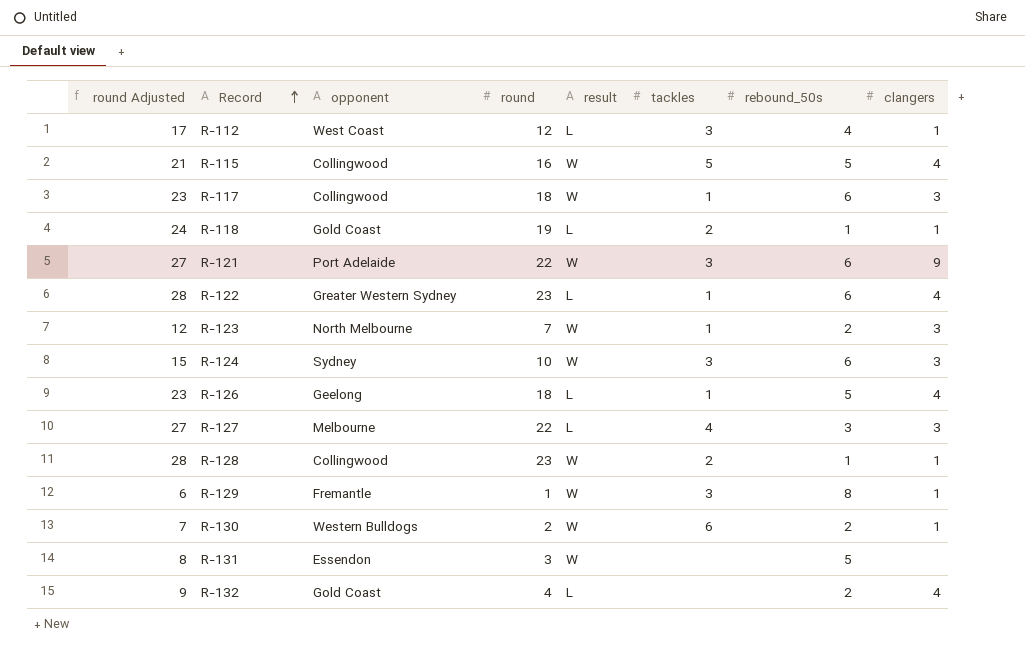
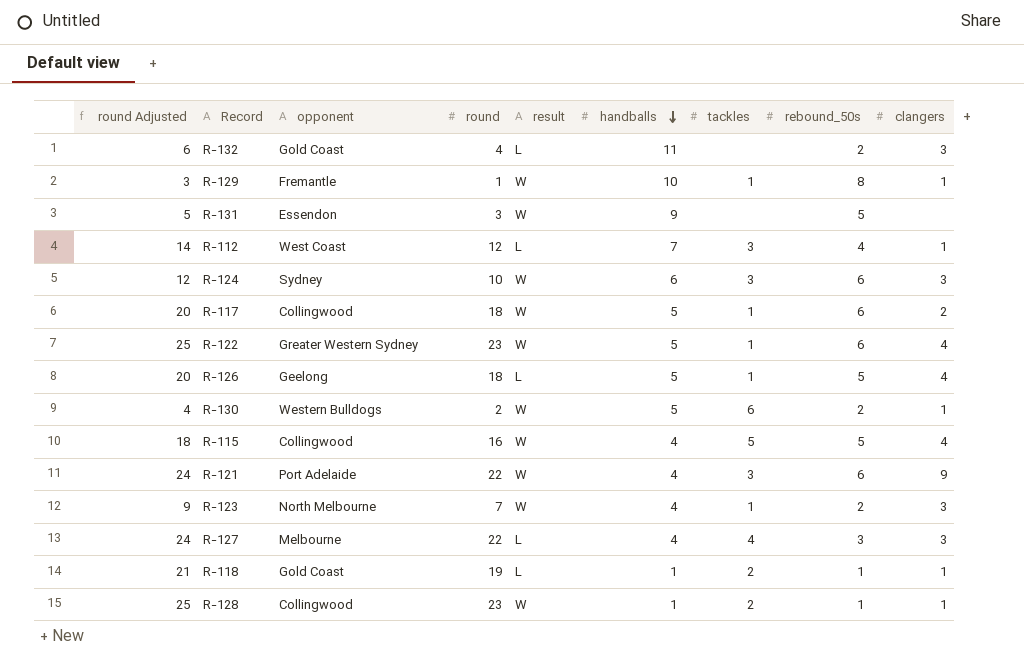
row order: Record ascending -> handballs descending
column round Adjusted | formula: [round] + 5 -> [round] + 2
column handballs | position: none -> 6
R-132 | clangers: 4 -> 3
R-129 | tackles: 3 -> 1
R-117 | clangers: 3 -> 2
R-122 | result: L -> W

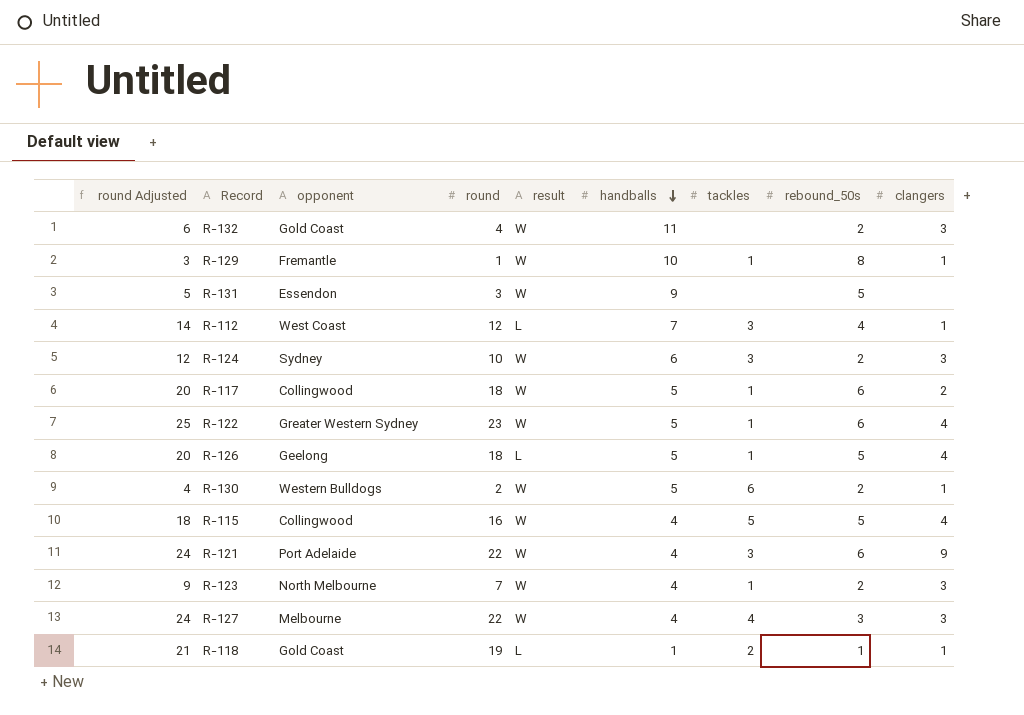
row R-128: 25 | Collingwood | 23 | W | 1 | 2 | 1 | 1 -> none
R-132 | result: L -> W
R-124 | rebound_50s: 6 -> 2
R-127 | result: L -> W

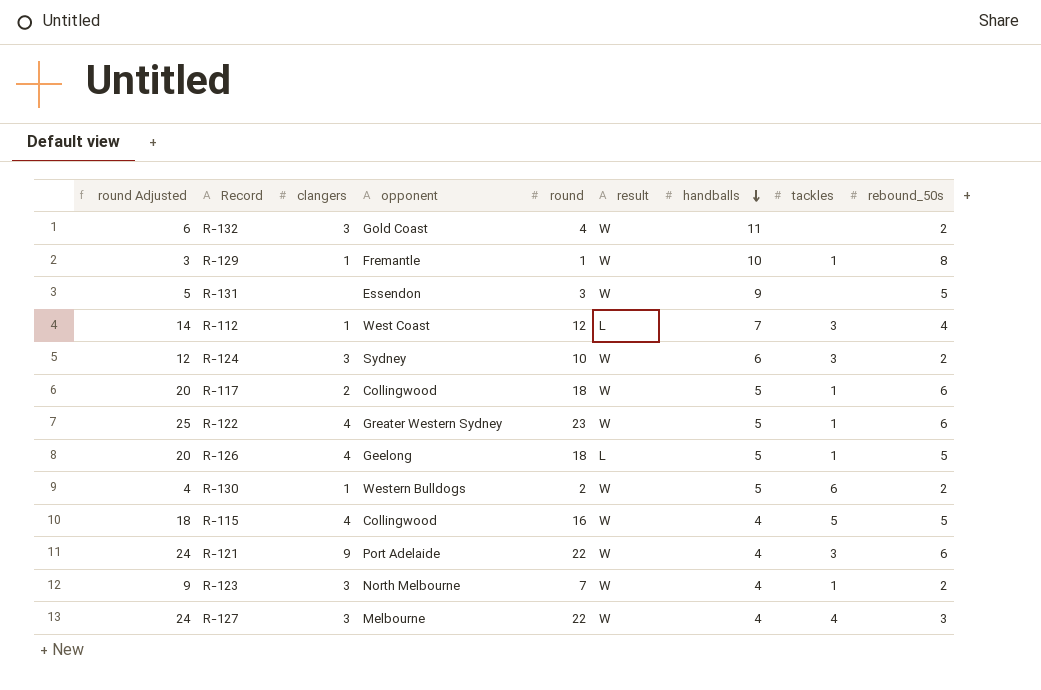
column clangers | position: 9 -> 3
row R-118: 21 | Gold Coast | 19 | L | 1 | 2 | 1 | 1 -> none

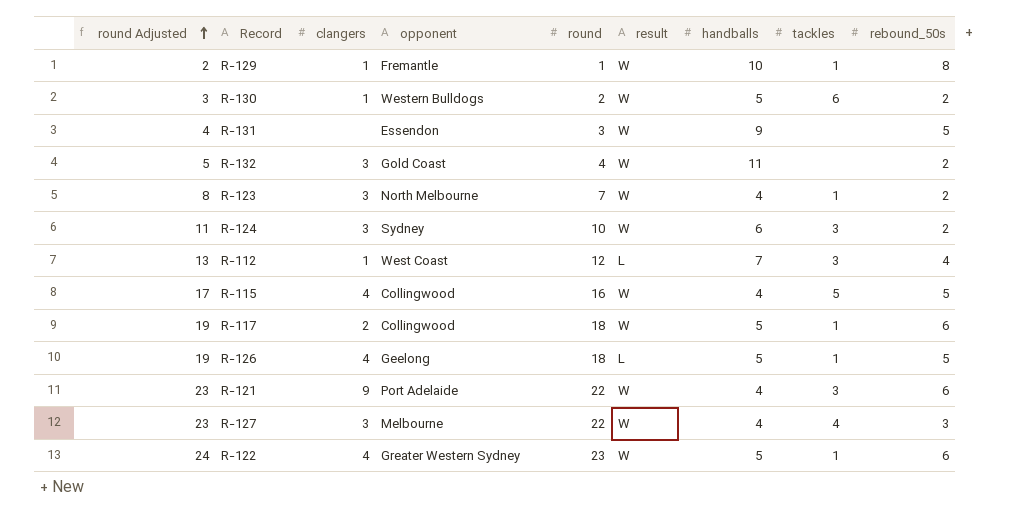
row order: handballs descending -> round Adjusted ascending
column round Adjusted | formula: [round] + 2 -> [round] + 1

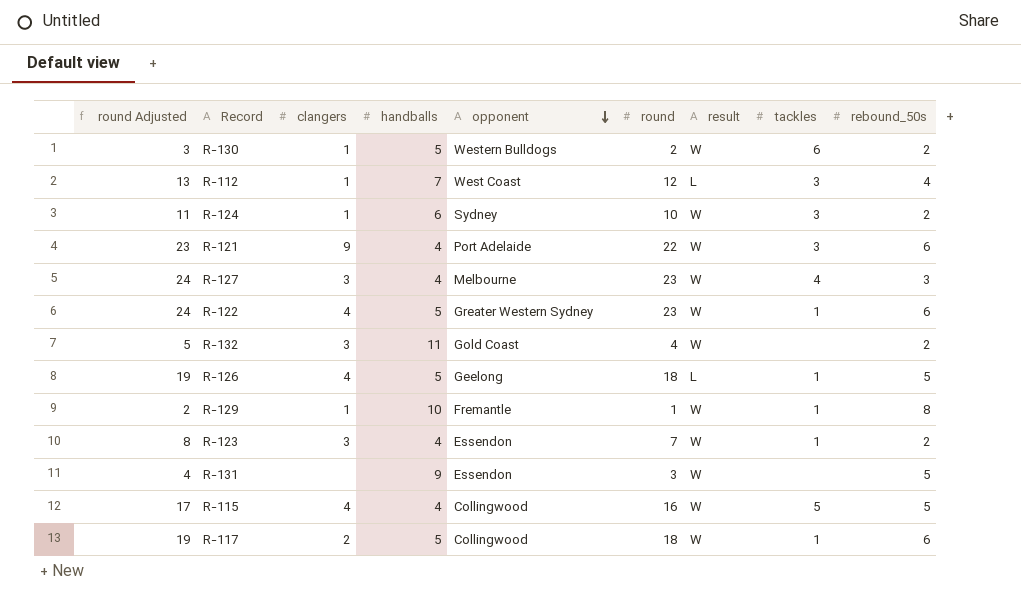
row order: round Adjusted ascending -> opponent descending
column handballs | position: 7 -> 4
R-124 | clangers: 3 -> 1
R-127 | round Adjusted: 23 -> 24
R-127 | round: 22 -> 23
R-123 | opponent: North Melbourne -> Essendon

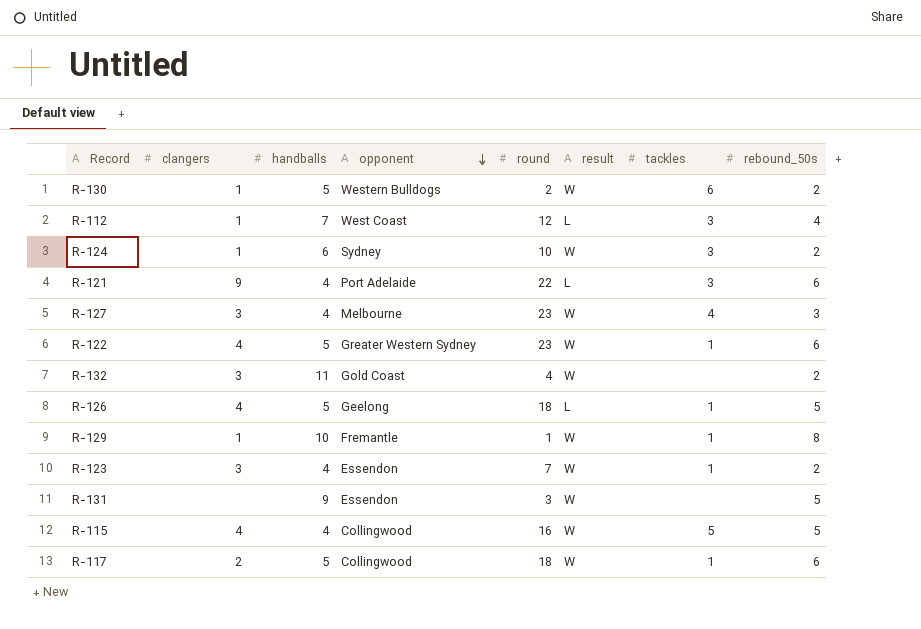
column round Adjusted | formula: [round] + 1 -> none
R-121 | result: W -> L

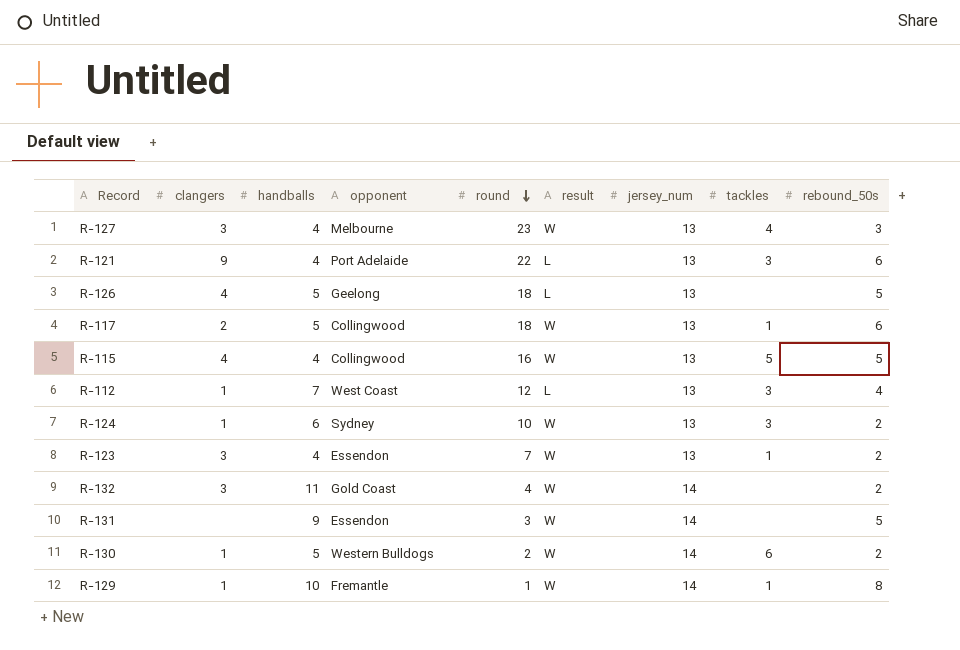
row order: opponent descending -> round descending
column jersey_num | position: none -> 7
row R-122: 4 | 5 | Greater Western Sydney | 23 | W | 1 | 6 -> none
R-126 | tackles: 1 -> none

